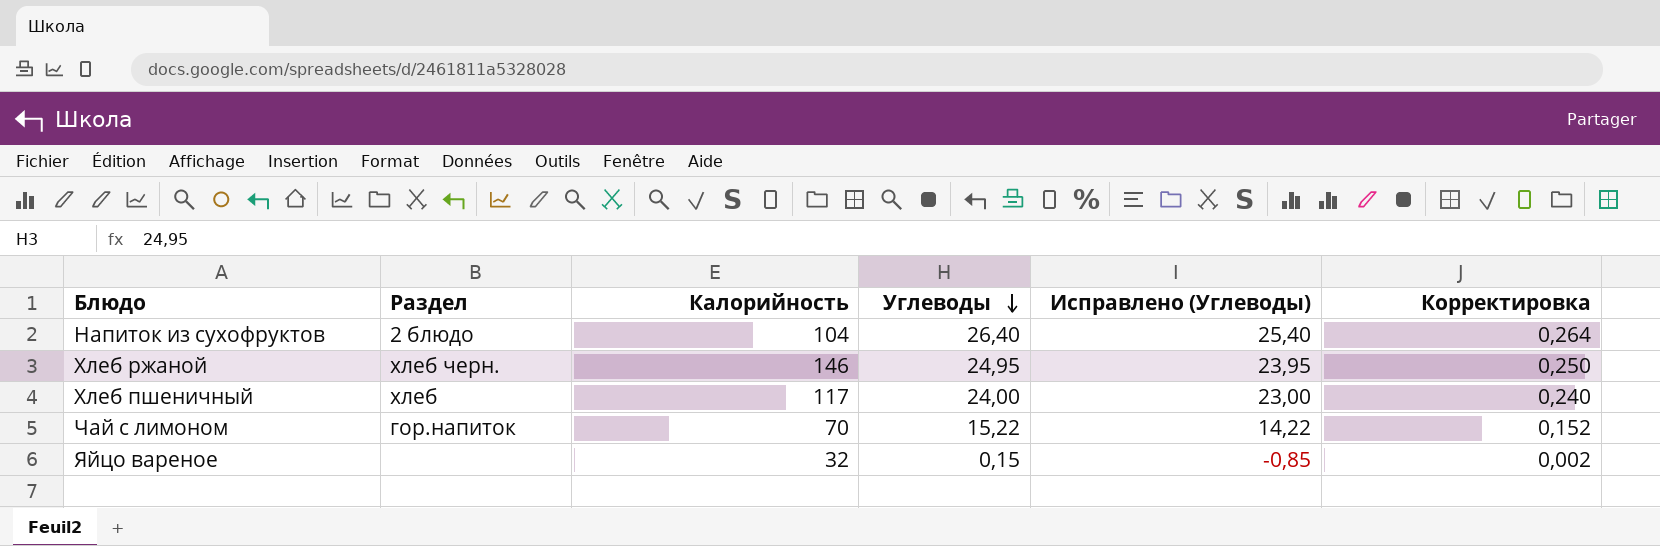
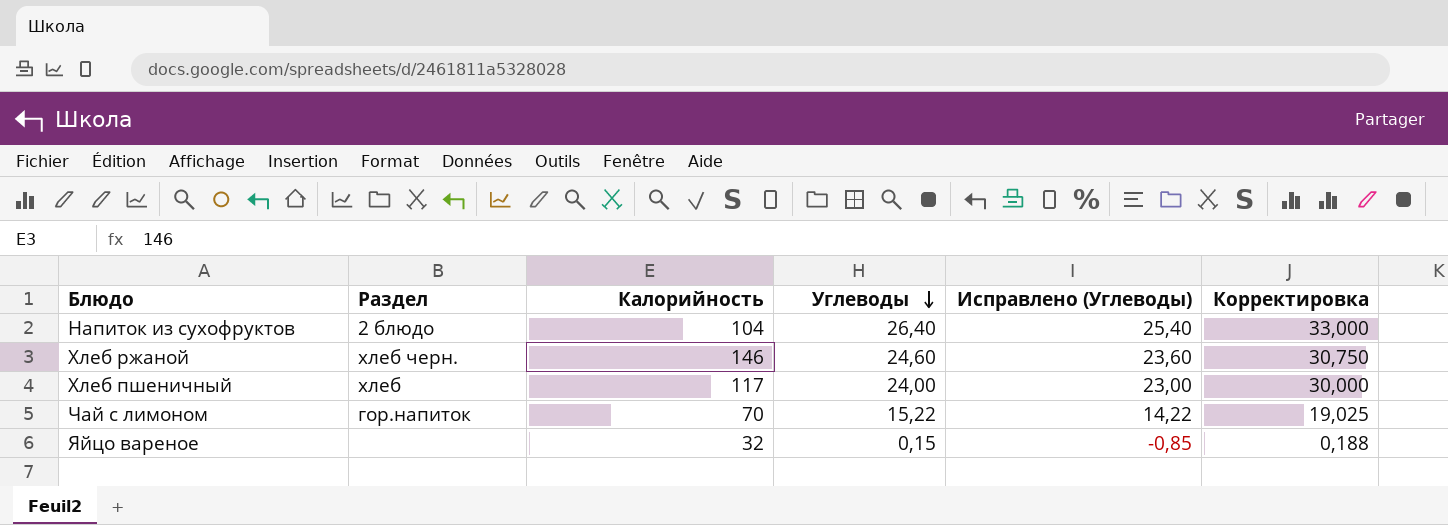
column Корректировка | formula: [Углеводы] * 0,01 -> [Углеводы] * 1,25
Хлеб ржаной | Углеводы: 24,95 -> 24,60
Хлеб ржаной | Исправлено (Углеводы): 23,95 -> 23,60

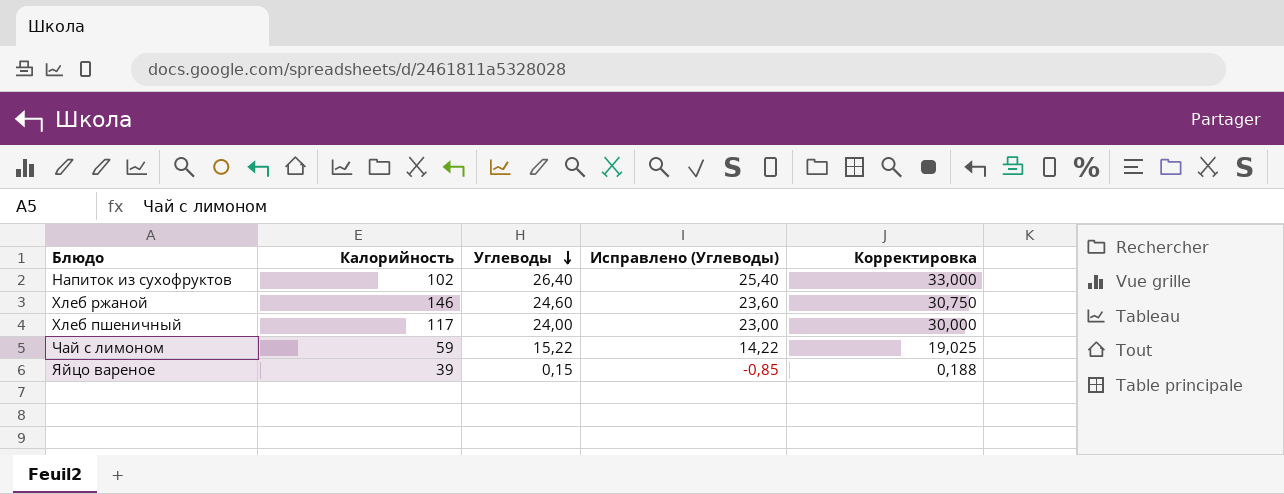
column Раздел | position: 2 -> none
Напиток из сухофруктов | Калорийность: 104 -> 102
Чай с лимоном | Калорийность: 70 -> 59
Яйцо вареное | Калорийность: 32 -> 39

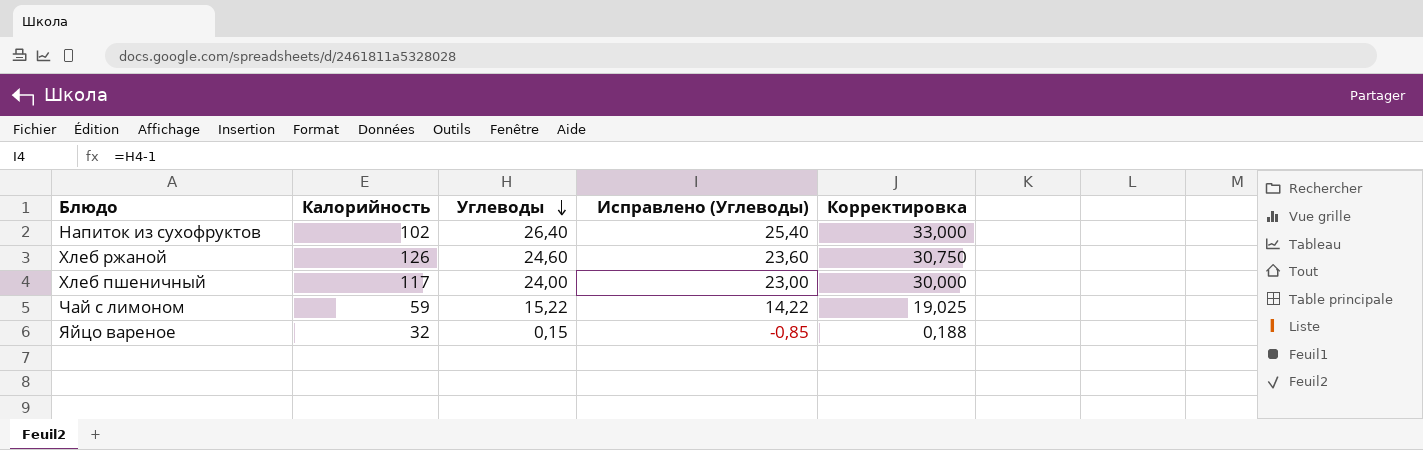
Хлеб ржаной | Калорийность: 146 -> 126
Яйцо вареное | Калорийность: 39 -> 32

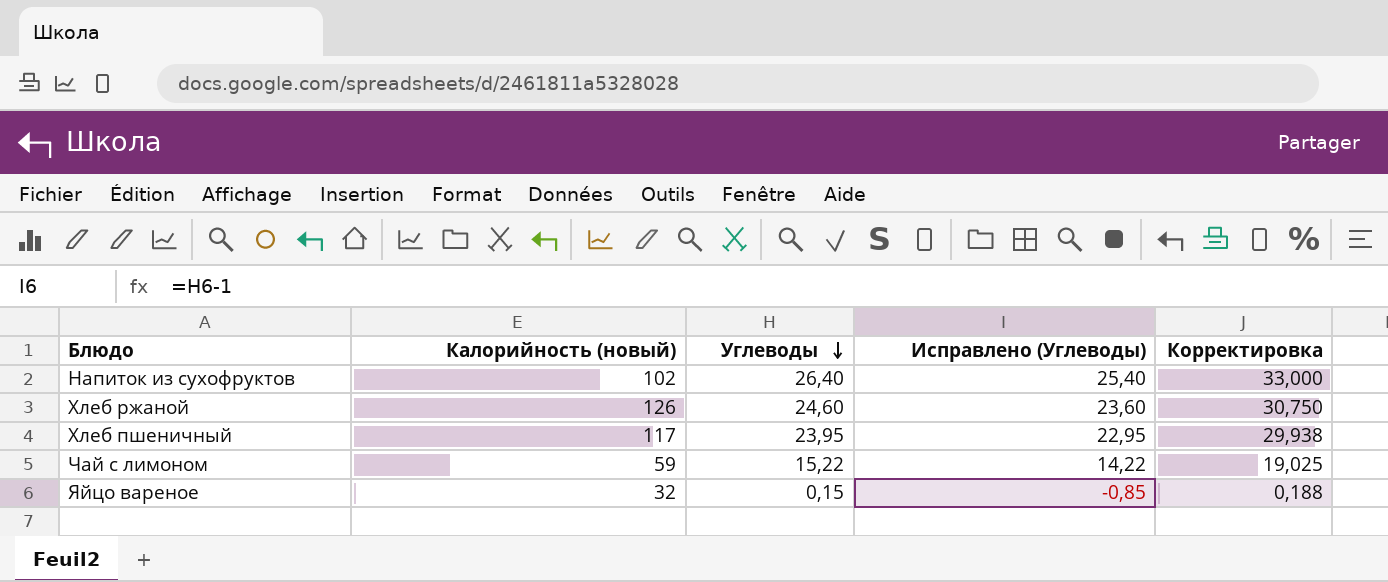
column name: Калорийность -> Калорийность (новый)
Хлеб пшеничный | Углеводы: 24,00 -> 23,95
Хлеб пшеничный | Исправлено (Углеводы): 23,00 -> 22,95
Хлеб пшеничный | Корректировка: 30,000 -> 29,938

